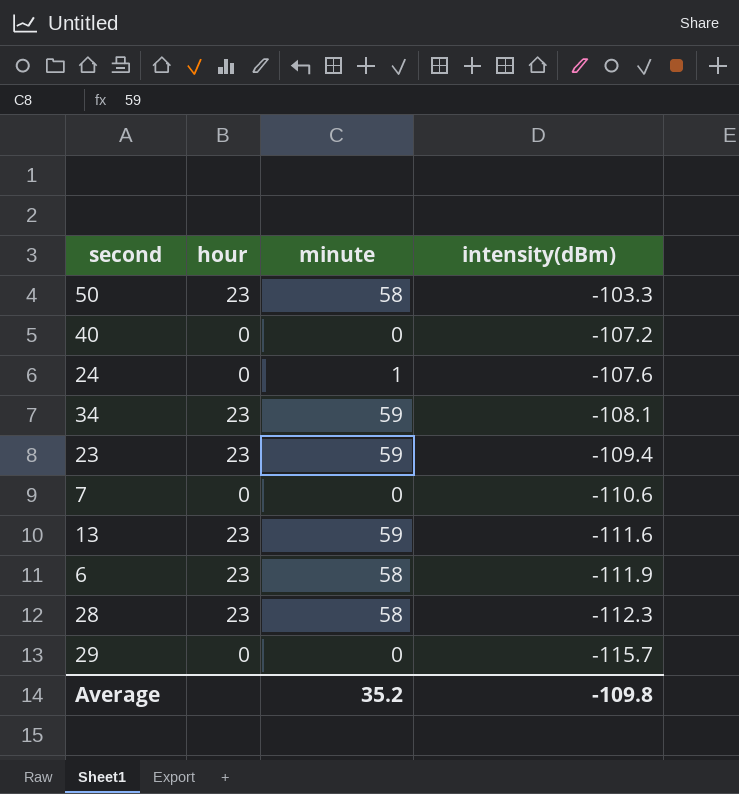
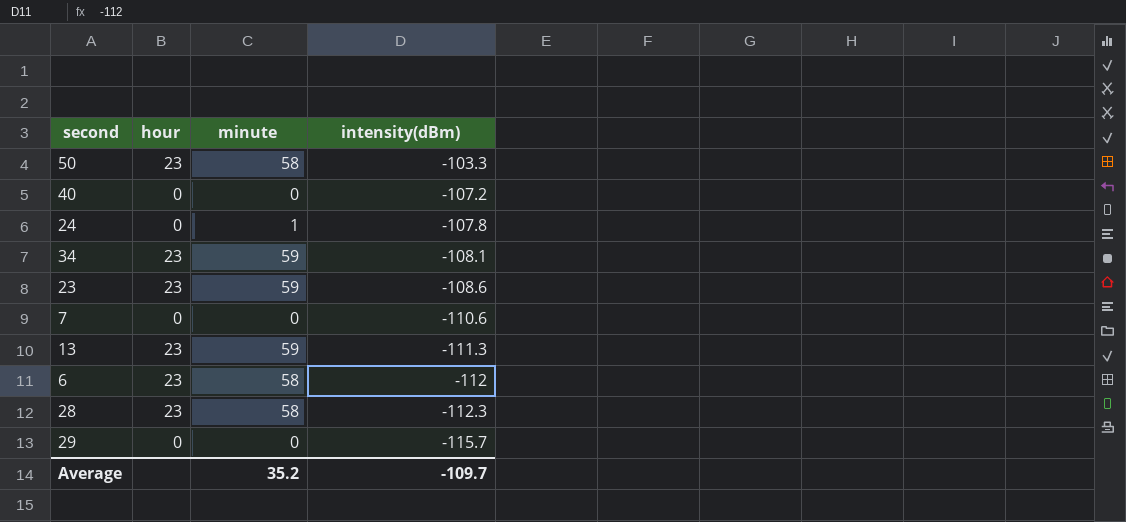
24 | intensity(dBm): -107.6 -> -107.8
23 | intensity(dBm): -109.4 -> -108.6
13 | intensity(dBm): -111.6 -> -111.3
6 | intensity(dBm): -111.9 -> -112
Average | intensity(dBm): -109.8 -> -109.7

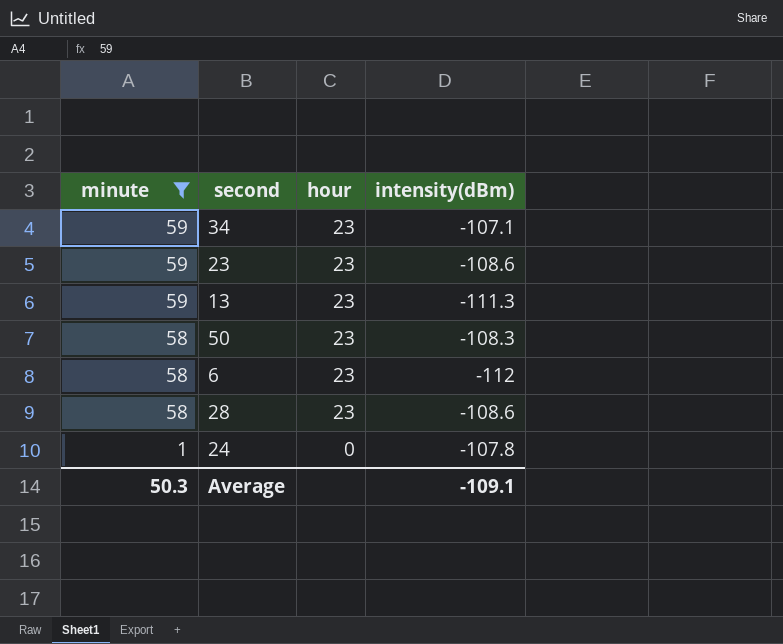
filter: none -> minute != 0
row order: intensity(dBm) descending -> minute descending
column minute | position: 3 -> 1
34 | intensity(dBm): -108.1 -> -107.1
50 | intensity(dBm): -103.3 -> -108.3
28 | intensity(dBm): -112.3 -> -108.6
Average | minute: 35.2 -> 50.3
Average | intensity(dBm): -109.7 -> -109.1

